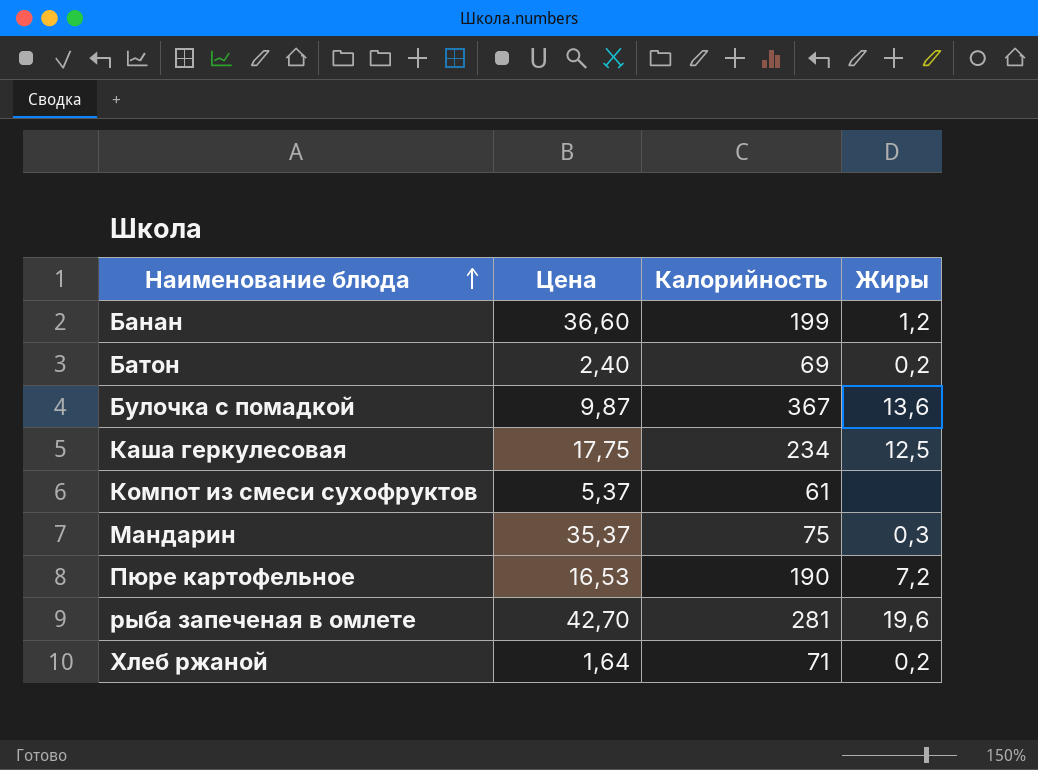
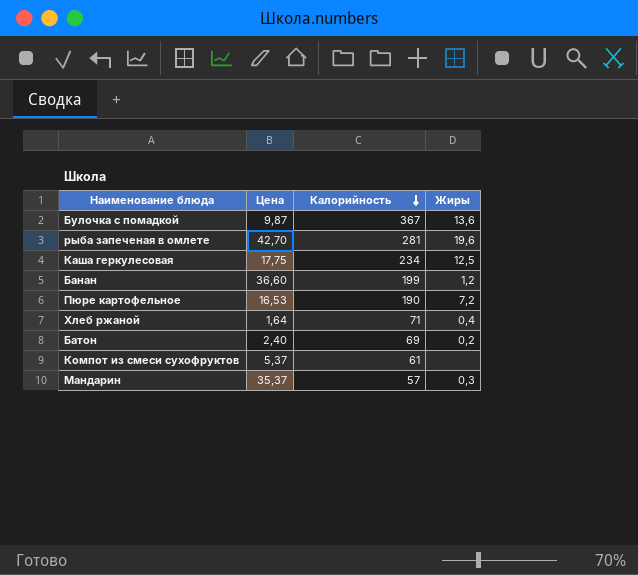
row order: Наименование блюда ascending -> Калорийность descending
Хлеб ржаной | Жиры: 0,2 -> 0,4
Мандарин | Калорийность: 75 -> 57

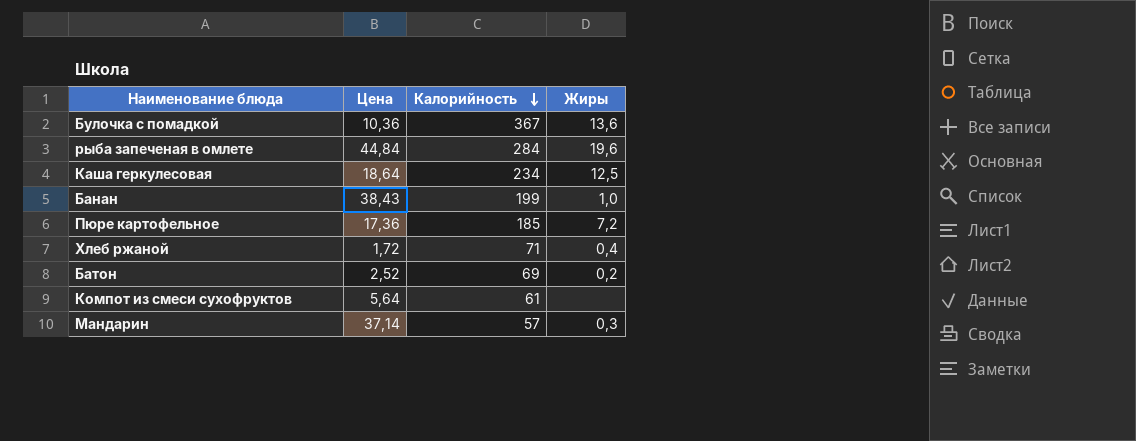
Булочка с помадкой | Цена: 9,87 -> 10,36
рыба запеченая в омлете | Цена: 42,70 -> 44,84
рыба запеченая в омлете | Калорийность: 281 -> 284
Каша геркулесовая | Цена: 17,75 -> 18,64
Банан | Цена: 36,60 -> 38,43
Банан | Жиры: 1,2 -> 1,0
Пюре картофельное | Цена: 16,53 -> 17,36
Пюре картофельное | Калорийность: 190 -> 185
Хлеб ржаной | Цена: 1,64 -> 1,72
Батон | Цена: 2,40 -> 2,52
Компот из смеси сухофруктов | Цена: 5,37 -> 5,64
Мандарин | Цена: 35,37 -> 37,14

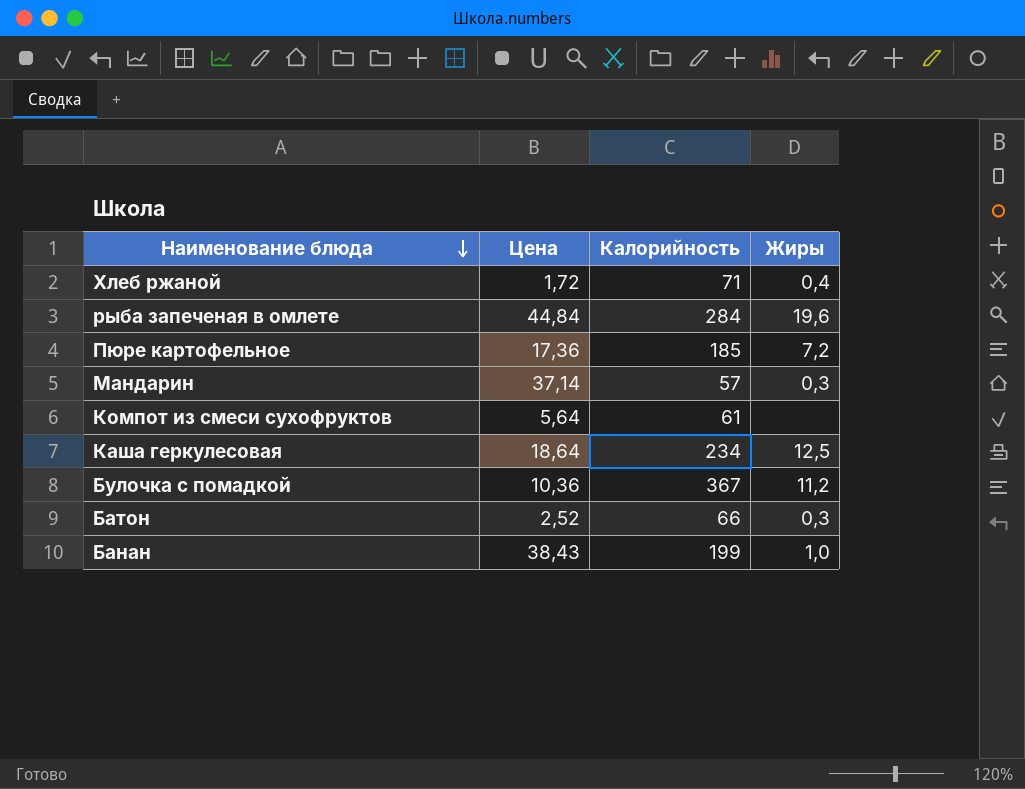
row order: Калорийность descending -> Наименование блюда descending
Булочка с помадкой | Жиры: 13,6 -> 11,2
Батон | Калорийность: 69 -> 66
Батон | Жиры: 0,2 -> 0,3

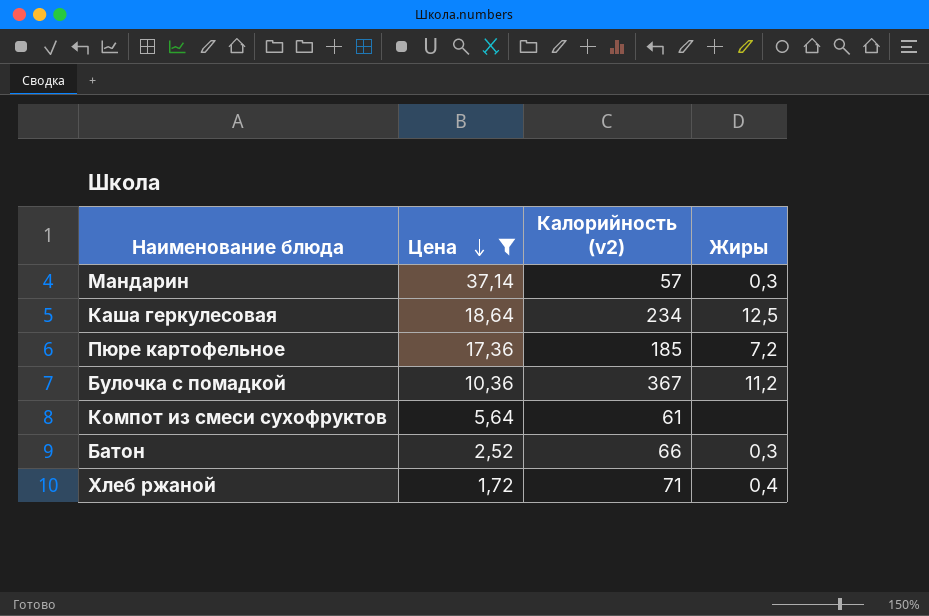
filter: none -> Цена <= 37,14
row order: Наименование блюда descending -> Цена descending
column name: Калорийность -> Калорийность (v2)

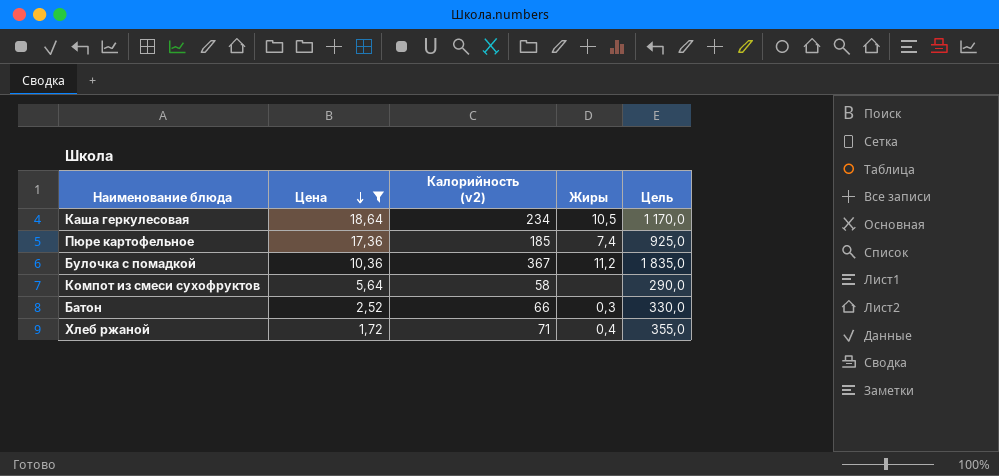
column Цель | formula: none -> [Калорийность (v2)] * 5
row Мандарин: 37,14 | 57 | 0,3 -> none
Каша геркулесовая | Жиры: 12,5 -> 10,5
Пюре картофельное | Жиры: 7,2 -> 7,4
Компот из смеси сухофруктов | Калорийность (v2): 61 -> 58

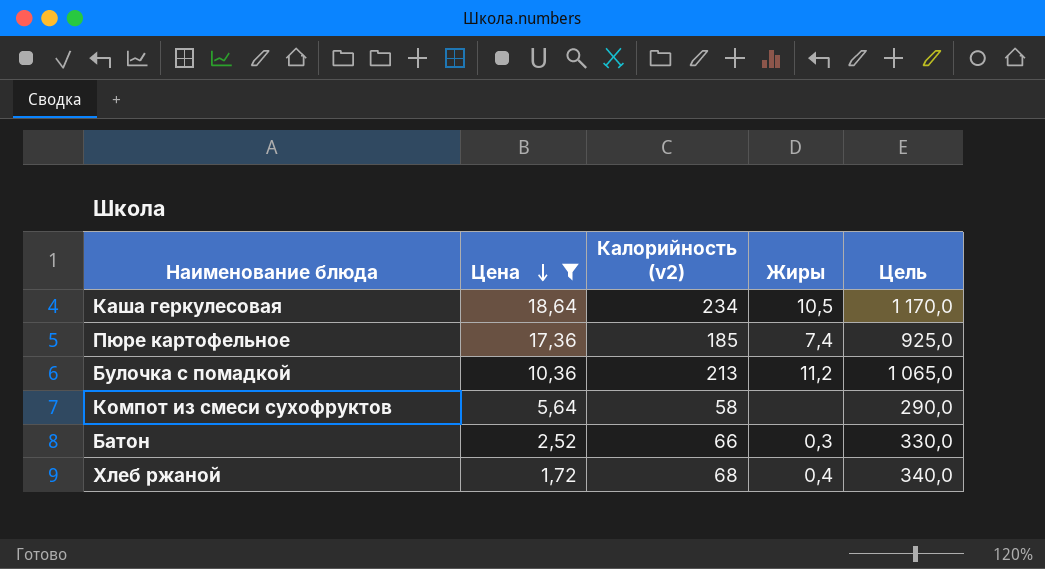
Булочка с помадкой | Калорийность (v2): 367 -> 213
Булочка с помадкой | Цель: 1 835,0 -> 1 065,0
Хлеб ржаной | Калорийность (v2): 71 -> 68
Хлеб ржаной | Цель: 355,0 -> 340,0

